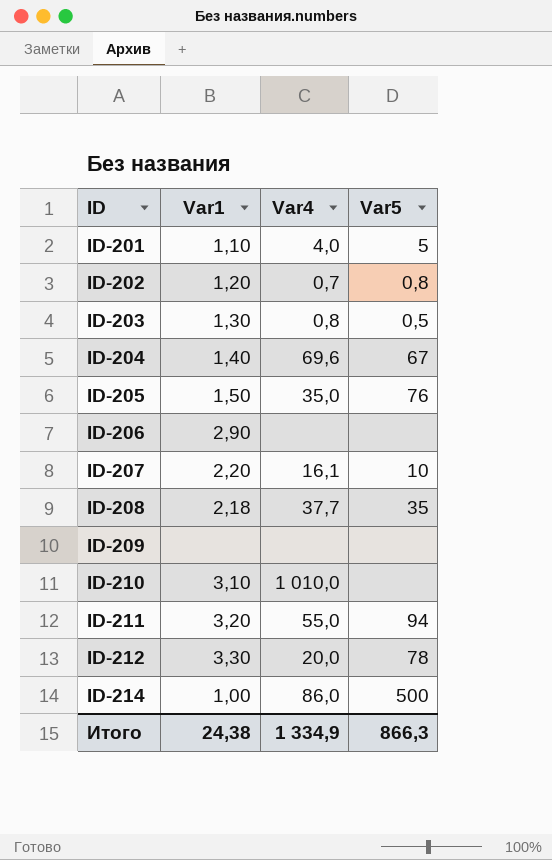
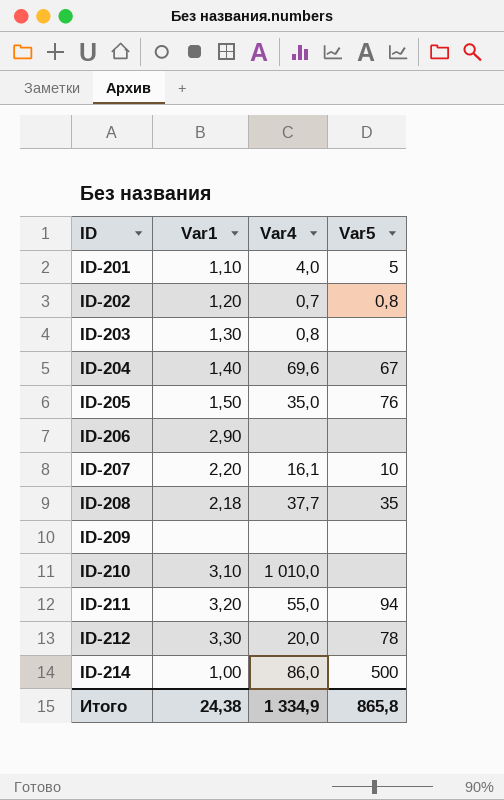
ID-203 | Var5: 0,5 -> none
Итого | Var5: 866,3 -> 865,8

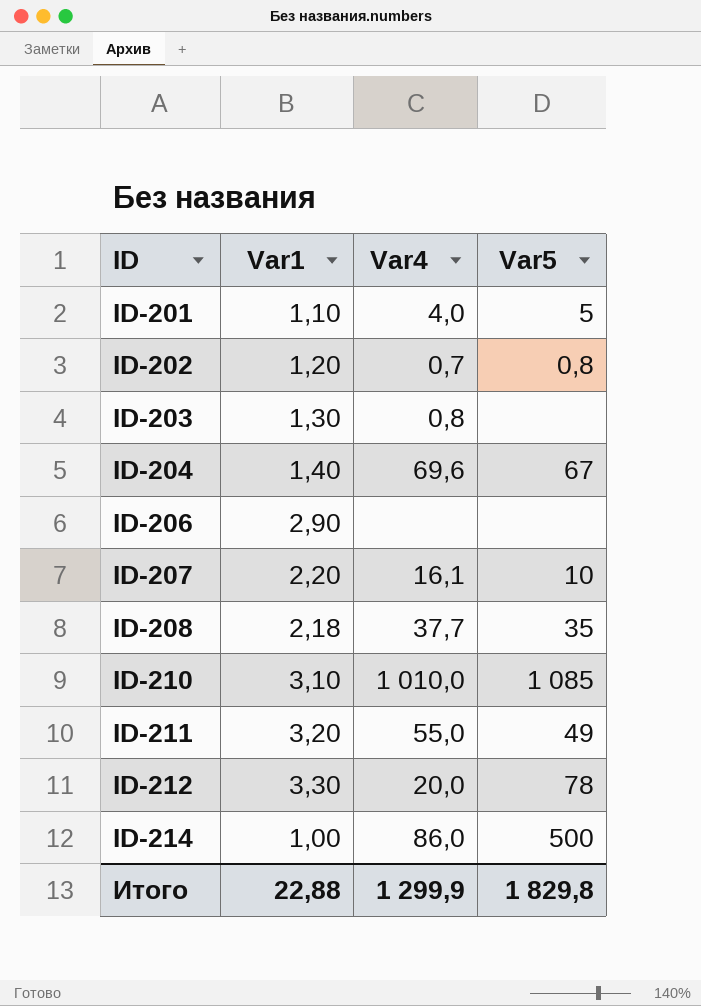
row ID-205: 1,50 | 35,0 | 76 -> none
row ID-209: none | none | none -> none
ID-210 | Var5: none -> 1 085
ID-211 | Var5: 94 -> 49
Итого | Var1: 24,38 -> 22,88
Итого | Var4: 1 334,9 -> 1 299,9
Итого | Var5: 865,8 -> 1 829,8

